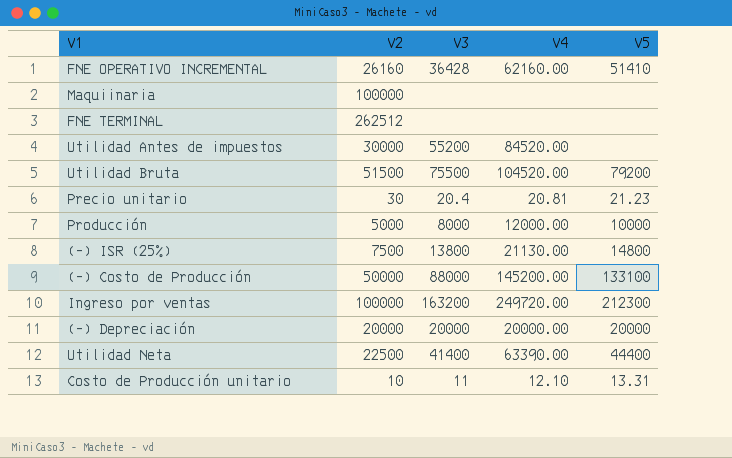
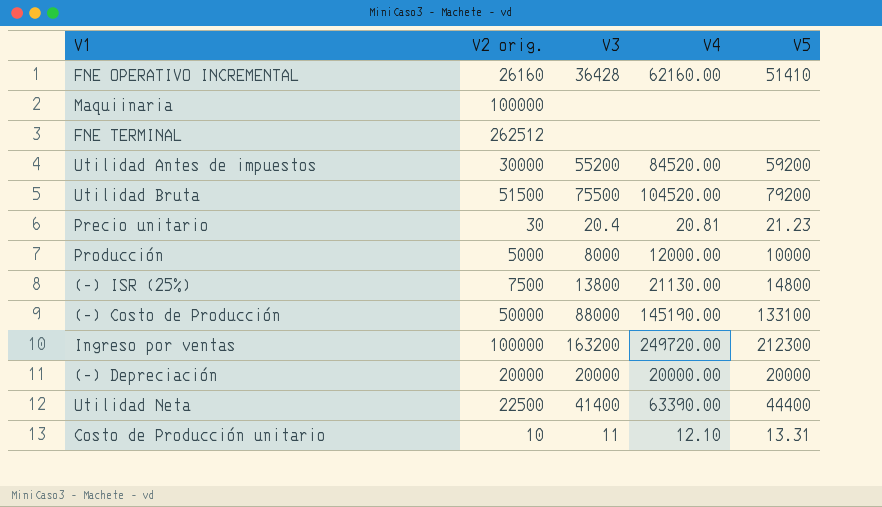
column name: V2 -> V2 orig.
Utilidad Antes de impuestos | V5: none -> 59200
(-) Costo de Producción | V4: 145200.00 -> 145190.00

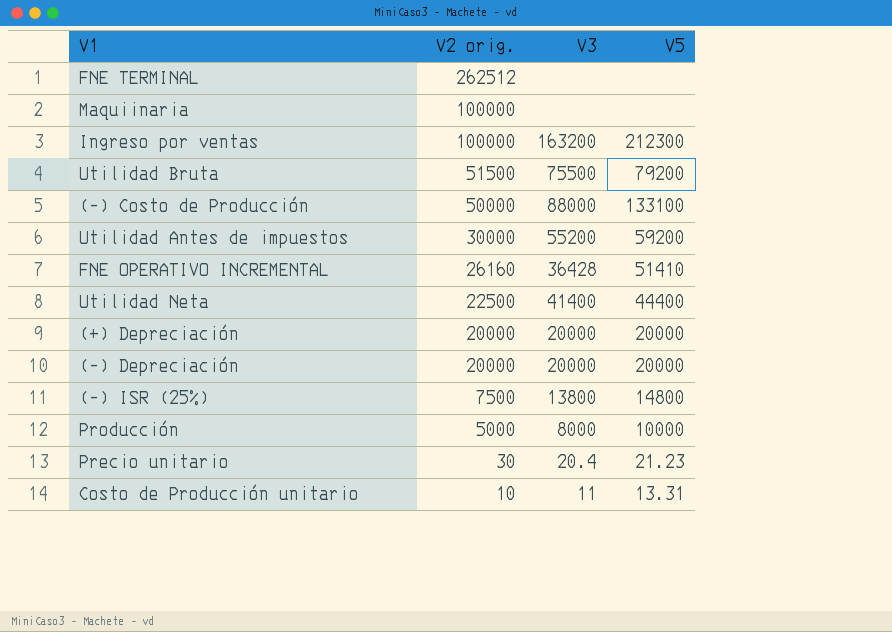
row order: none -> V2 orig. descending
column V4 | position: 4 -> none
row (+) Depreciación: none -> 20000 | 20000 | 20000

